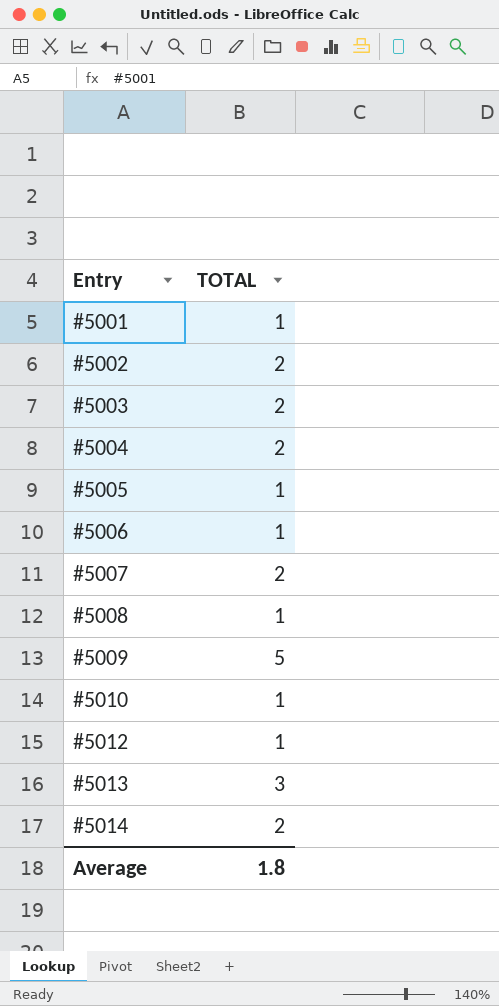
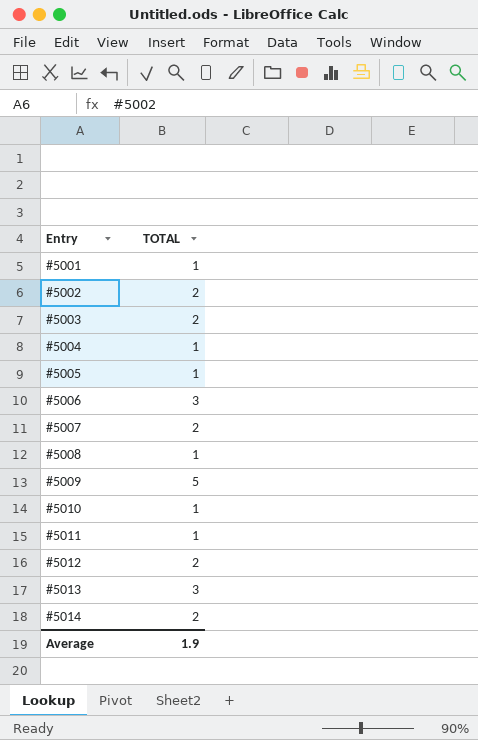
#5004 | TOTAL: 2 -> 1
#5006 | TOTAL: 1 -> 3
row #5011: none -> 1
#5012 | TOTAL: 1 -> 2
Average | TOTAL: 1.8 -> 1.9

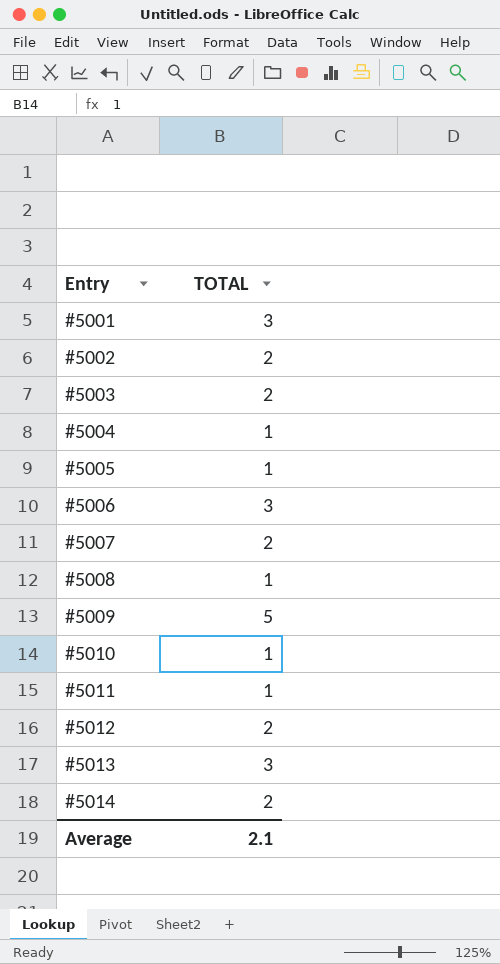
#5001 | TOTAL: 1 -> 3
Average | TOTAL: 1.9 -> 2.1

